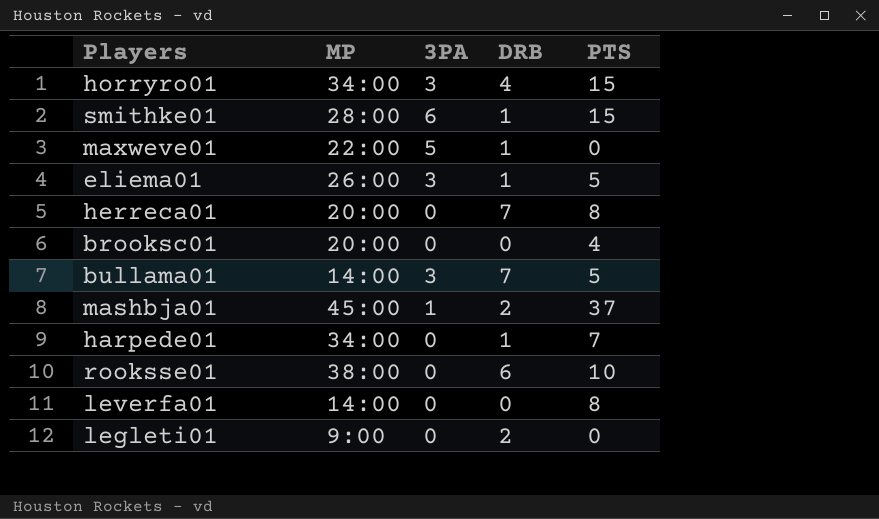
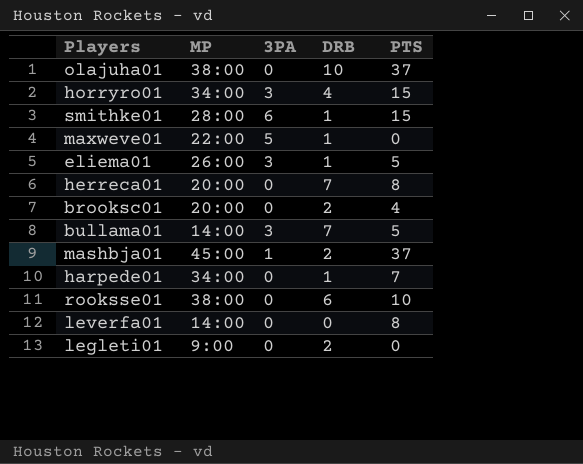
row olajuha01: none -> 38:00 | 0 | 10 | 37
brooksc01 | DRB: 0 -> 2

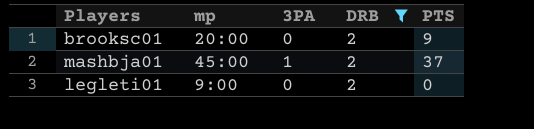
filter: none -> DRB = 2
column name: MP -> mp
brooksc01 | PTS: 4 -> 9

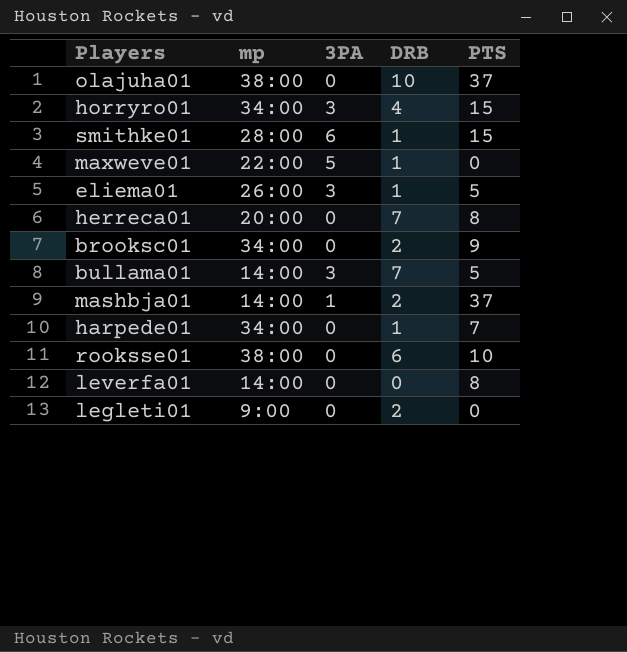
filter: DRB = 2 -> none
brooksc01 | mp: 20:00 -> 34:00
mashbja01 | mp: 45:00 -> 14:00

